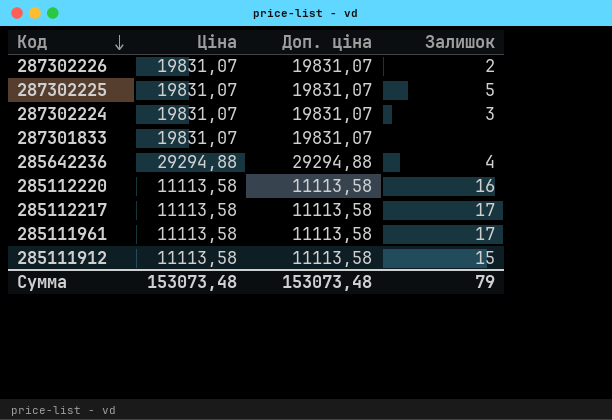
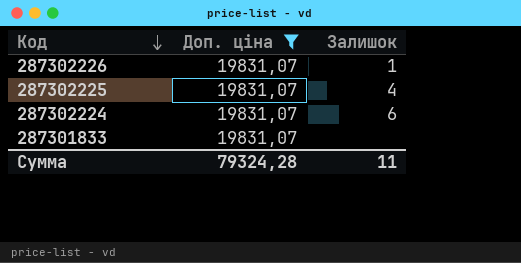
filter: none -> Доп. ціна = 19831,07
column Ціна | position: 2 -> none
287302226 | Залишок: 2 -> 1
287302225 | Залишок: 5 -> 4
287302224 | Залишок: 3 -> 6
Сумма | Доп. ціна: 153073,48 -> 79324,28
Сумма | Залишок: 79 -> 11

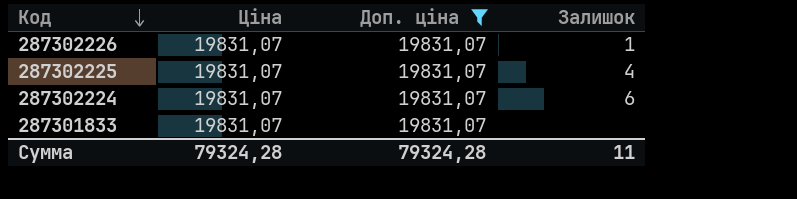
column Ціна | position: none -> 2

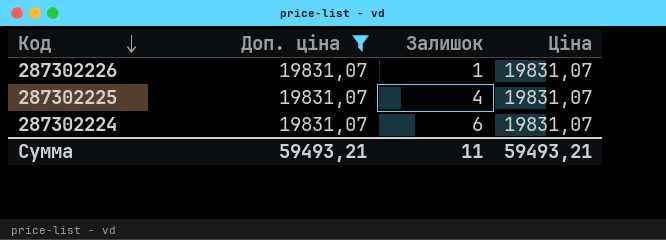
column Ціна | position: 2 -> 4
row 287301833: 19831,07 | 19831,07 | none -> none
Сумма | Доп. ціна: 79324,28 -> 59493,21
Сумма | Ціна: 79324,28 -> 59493,21

